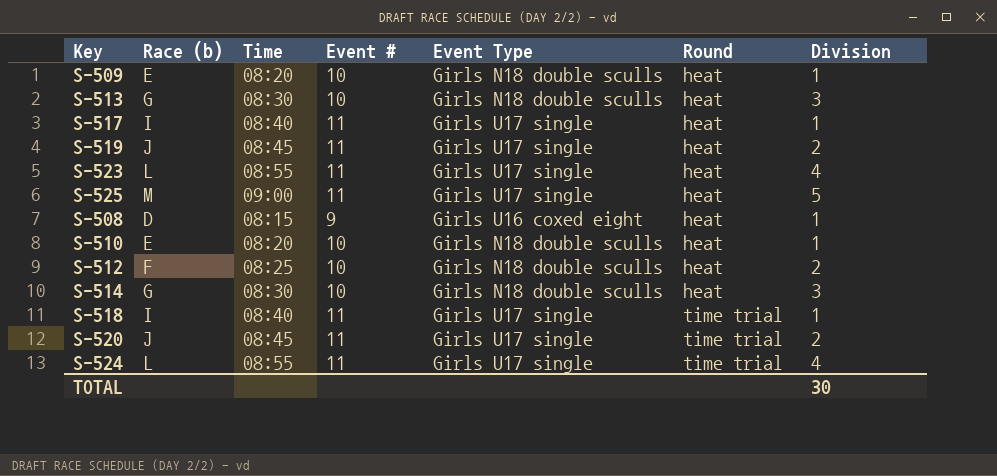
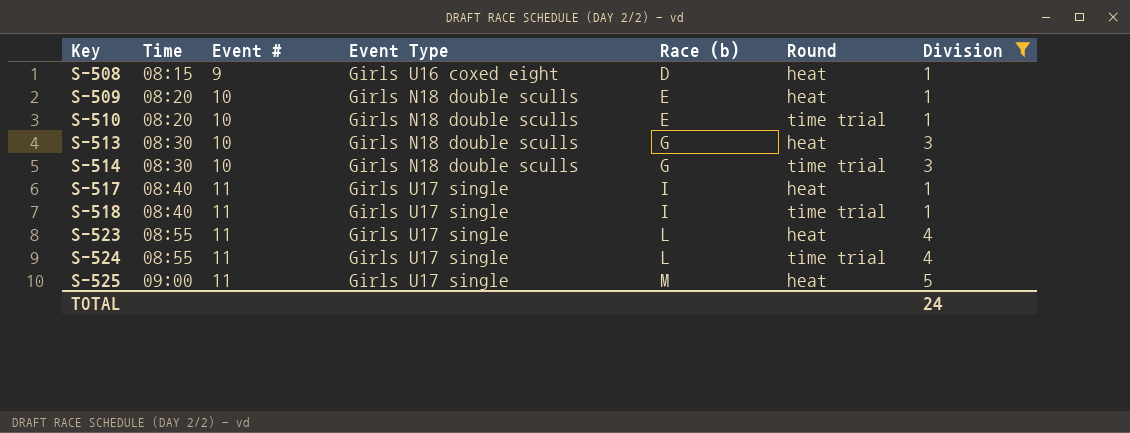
filter: none -> Division != 2
row order: Round ascending -> Key ascending
column Race (b) | position: 2 -> 5
S-510 | Round: heat -> time trial
S-514 | Round: heat -> time trial
TOTAL | Division: 30 -> 24

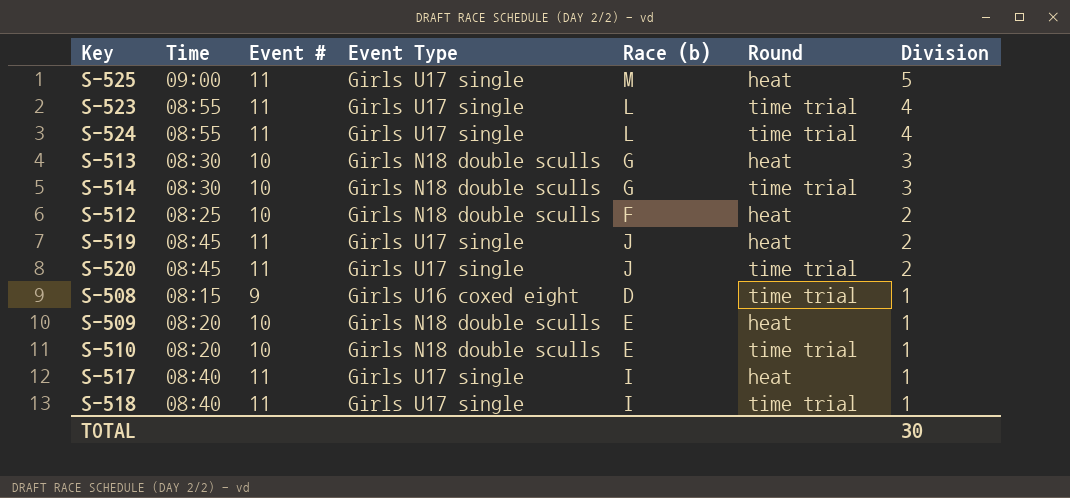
filter: Division != 2 -> none
row order: Key ascending -> Division descending
S-523 | Round: heat -> time trial
S-508 | Round: heat -> time trial
TOTAL | Division: 24 -> 30

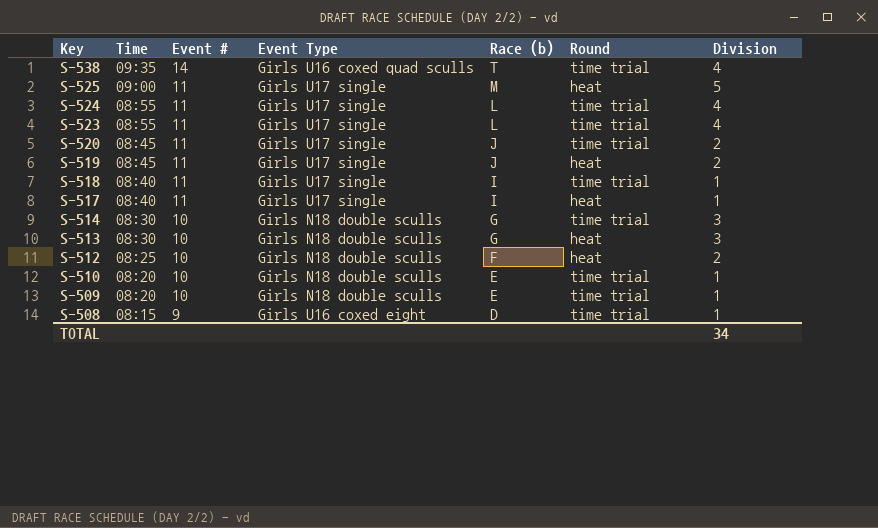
row order: Division descending -> Key descending
row S-538: none -> 09:35 | 14 | Girls U16 coxed quad sculls | T | time trial | 4
S-509 | Round: heat -> time trial
TOTAL | Division: 30 -> 34

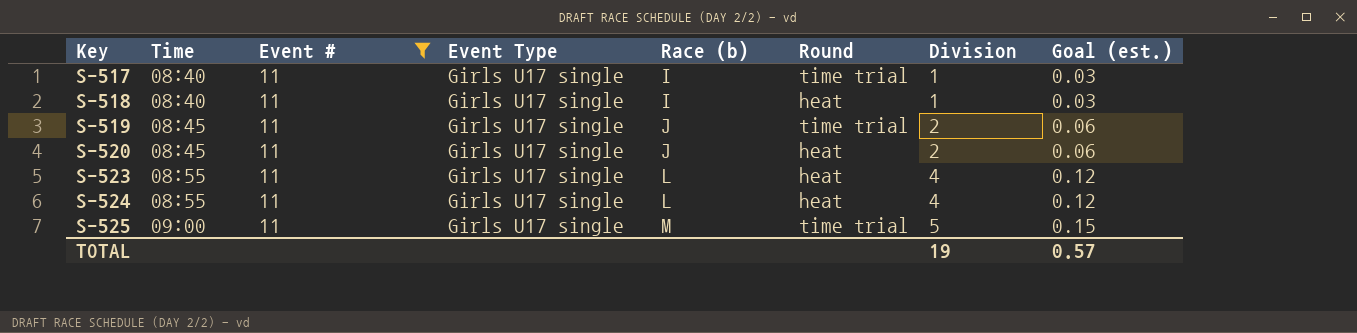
filter: none -> Event # = 11
row order: Key descending -> Key ascending
column Goal (est.) | formula: none -> [Division] * 0.03
S-517 | Round: heat -> time trial
S-518 | Round: time trial -> heat
S-519 | Round: heat -> time trial
S-520 | Round: time trial -> heat
S-523 | Round: time trial -> heat
S-524 | Round: time trial -> heat
S-525 | Round: heat -> time trial
TOTAL | Division: 34 -> 19

